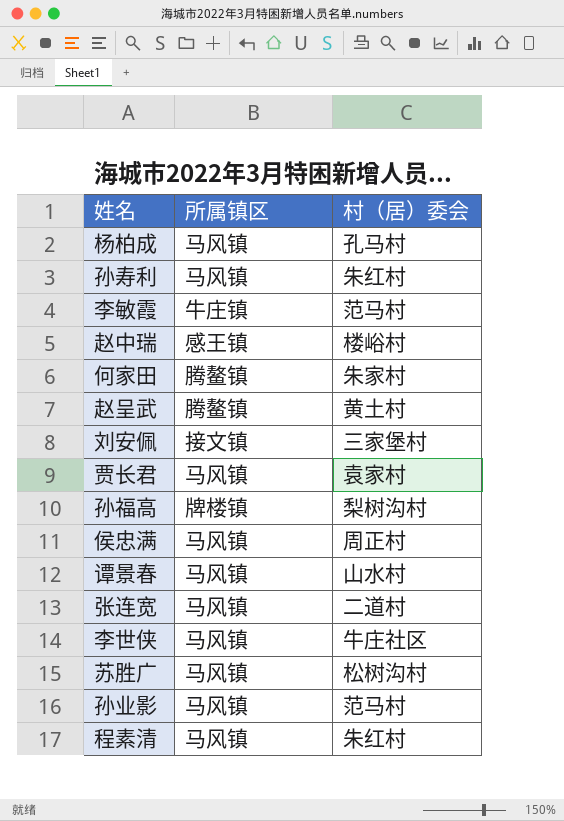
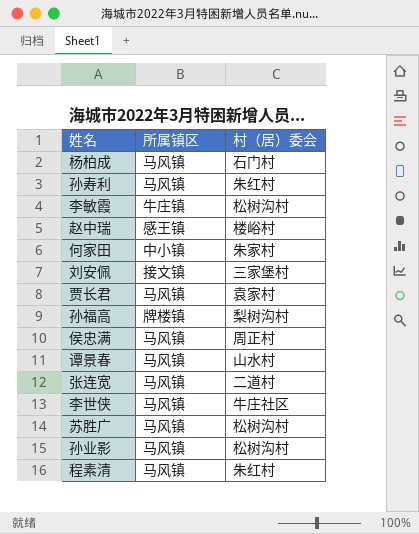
row 赵呈武: 腾鳌镇 | 黄土村 -> none
杨柏成 | 村（居）委会: 孔马村 -> 石门村
李敏霞 | 村（居）委会: 范马村 -> 松树沟村
何家田 | 所属镇区: 腾鳌镇 -> 中小镇
孙业影 | 村（居）委会: 范马村 -> 松树沟村

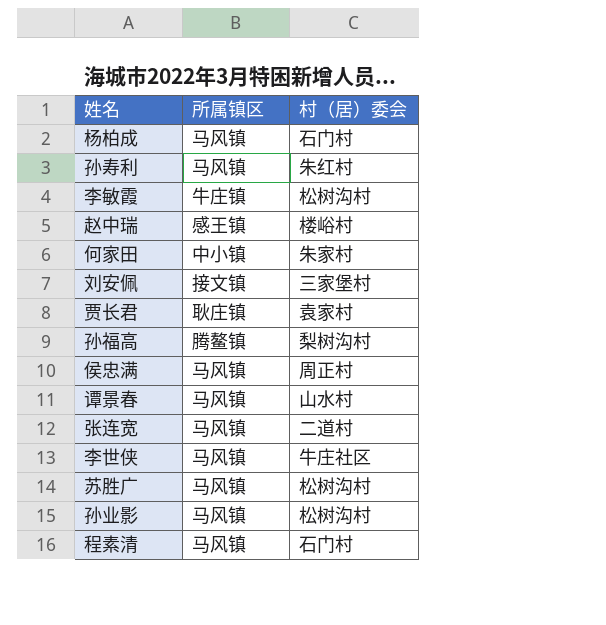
贾长君 | 所属镇区: 马风镇 -> 耿庄镇
孙福高 | 所属镇区: 牌楼镇 -> 腾鳌镇
程素清 | 村（居）委会: 朱红村 -> 石门村

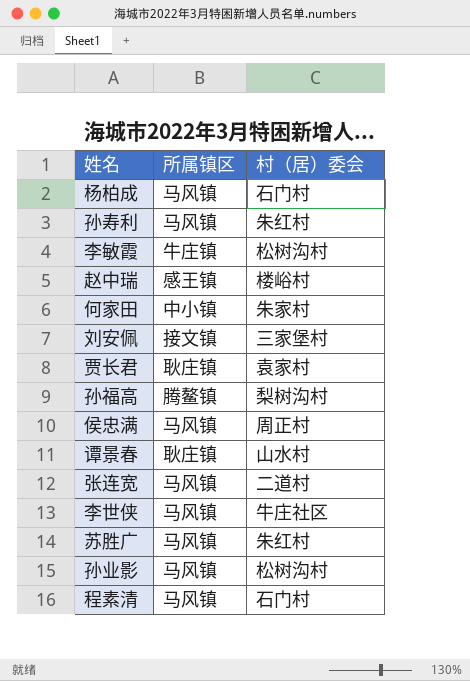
谭景春 | 所属镇区: 马风镇 -> 耿庄镇
苏胜广 | 村（居）委会: 松树沟村 -> 朱红村

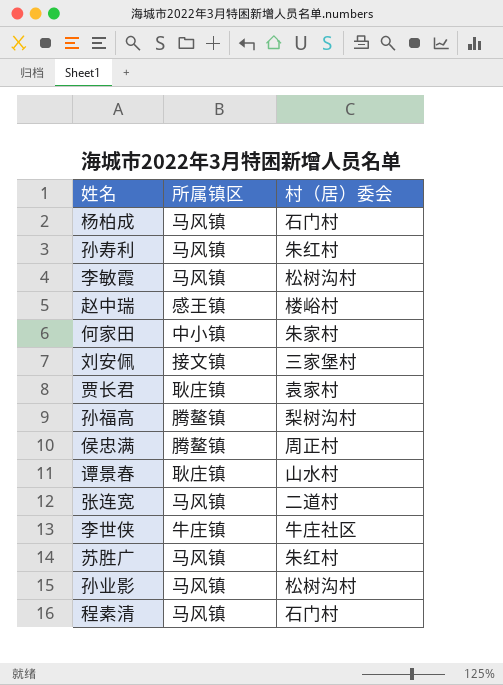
李敏霞 | 所属镇区: 牛庄镇 -> 马风镇
侯忠满 | 所属镇区: 马风镇 -> 腾鳌镇
李世侠 | 所属镇区: 马风镇 -> 牛庄镇

